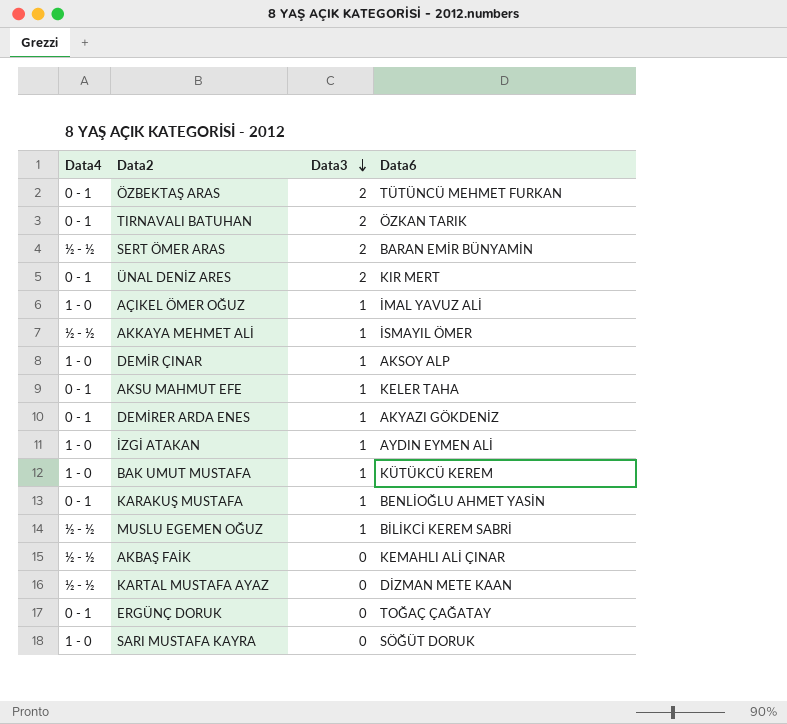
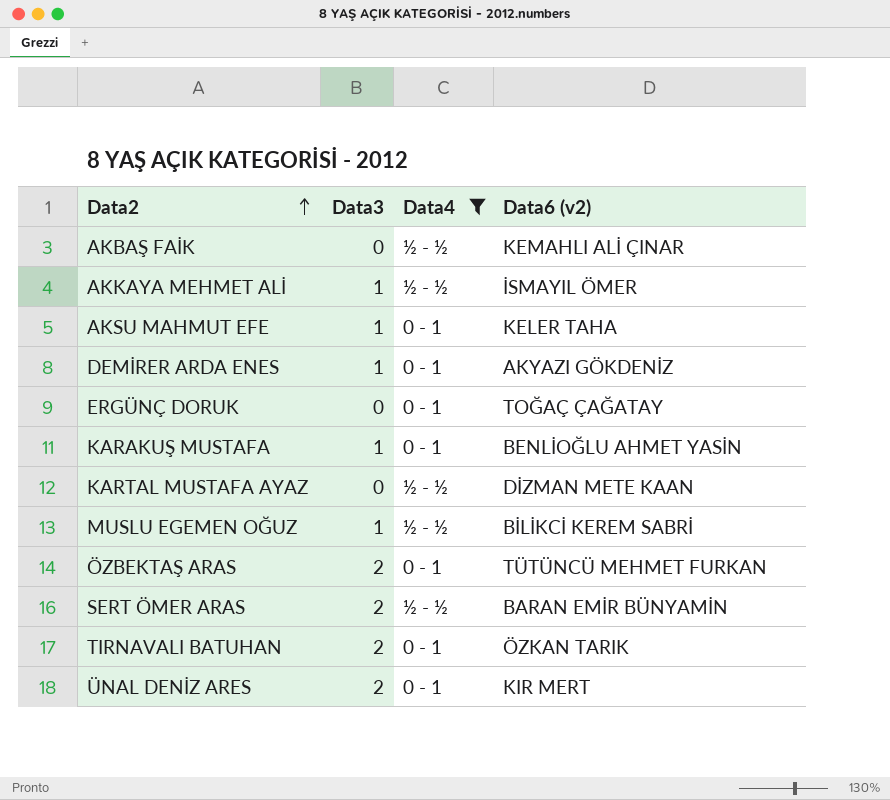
filter: none -> Data4 != 1 - 0
row order: Data3 descending -> Data2 ascending
column Data4 | position: 1 -> 3
column name: Data6 -> Data6 (v2)

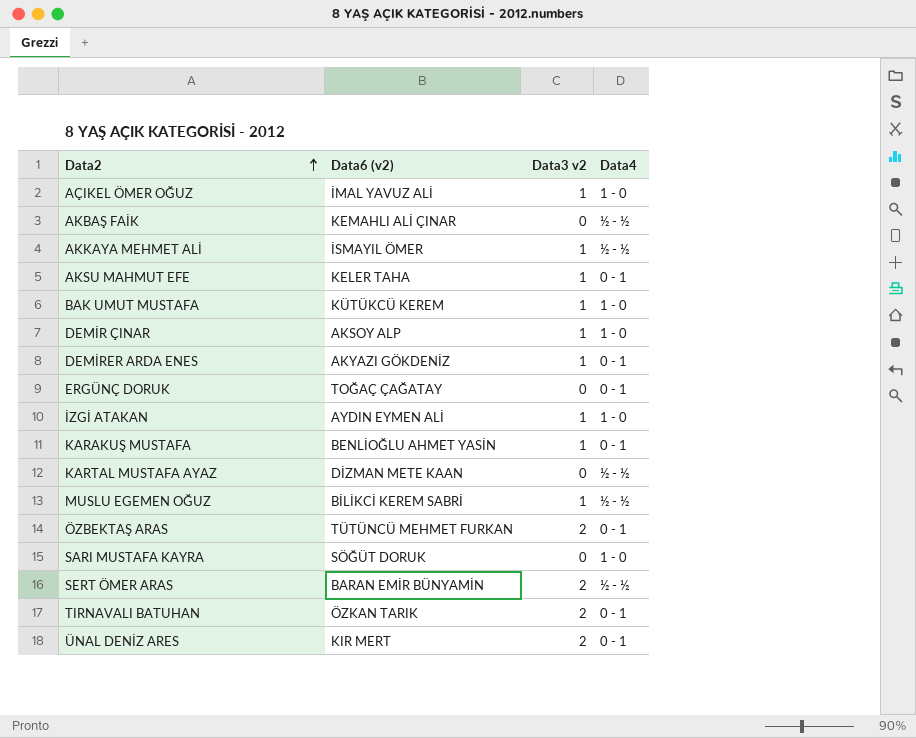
filter: Data4 != 1 - 0 -> none
column Data6 (v2) | position: 4 -> 2
column name: Data3 -> Data3 v2

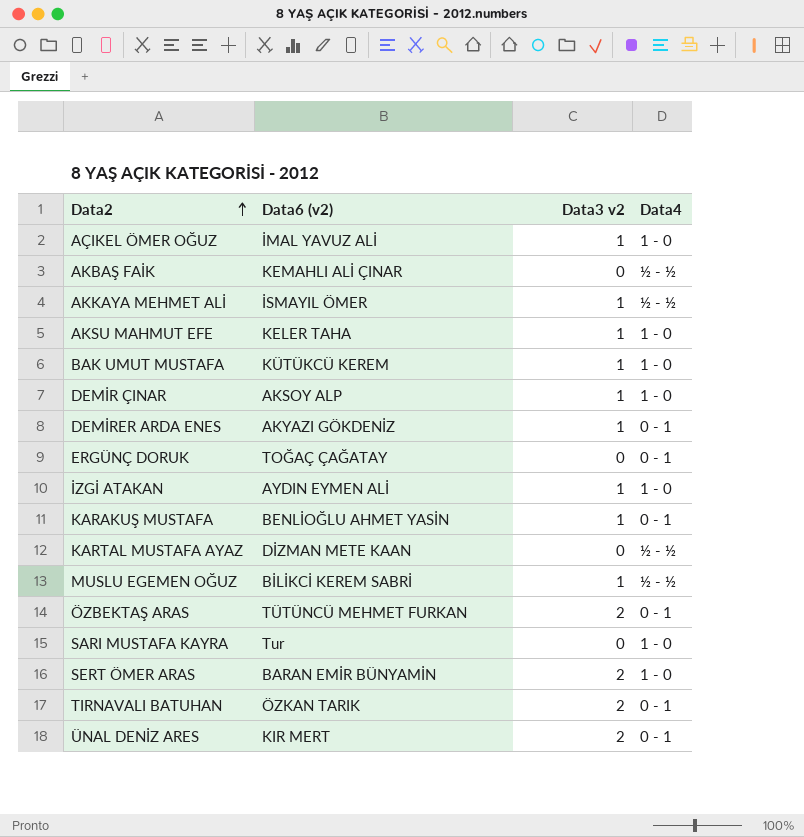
AKSU MAHMUT EFE | Data4: 0 - 1 -> 1 - 0
SARI MUSTAFA KAYRA | Data6 (v2): SÖĞÜT DORUK -> Tur
SERT ÖMER ARAS | Data4: ½ - ½ -> 1 - 0

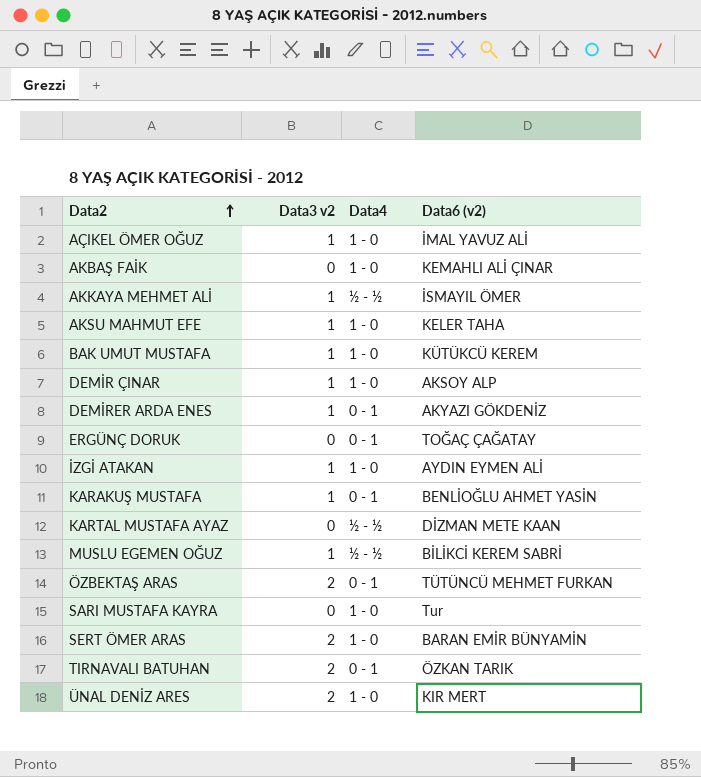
column Data6 (v2) | position: 2 -> 4
AKBAŞ FAİK | Data4: ½ - ½ -> 1 - 0
ÜNAL DENİZ ARES | Data4: 0 - 1 -> 1 - 0

